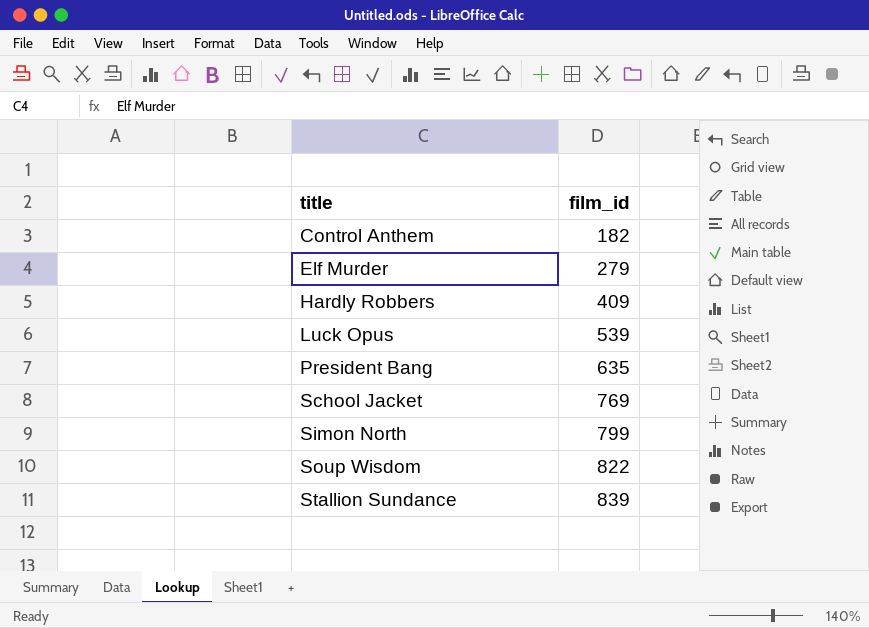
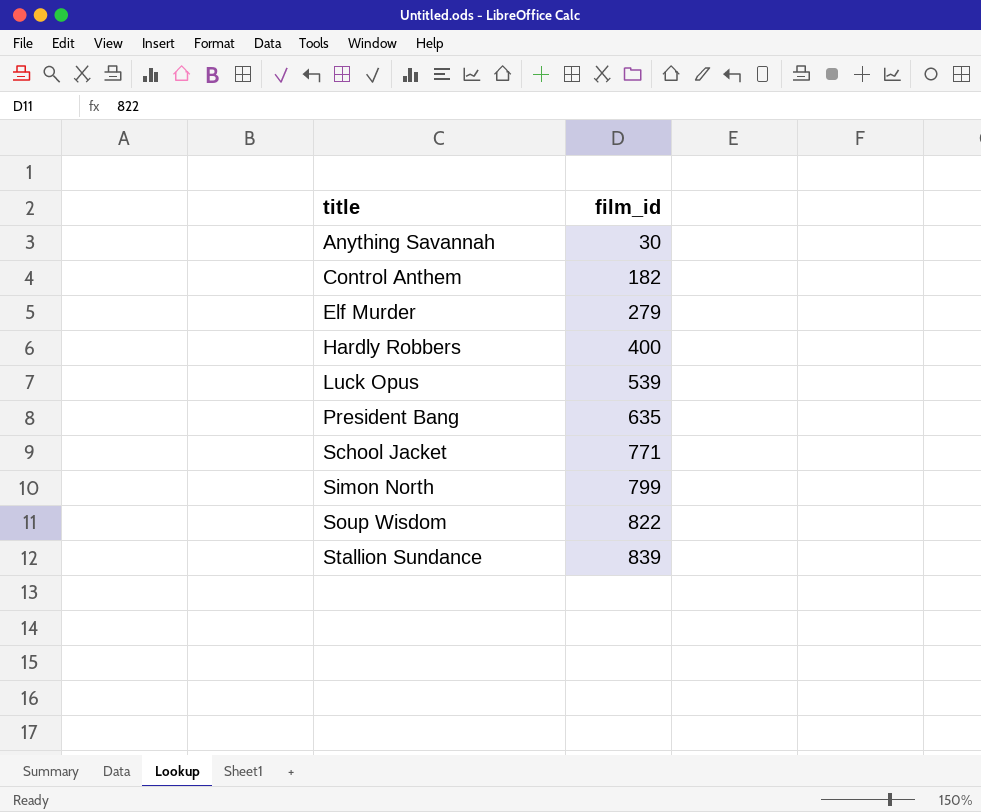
row Anything Savannah: none -> 30
Hardly Robbers | film_id: 409 -> 400
School Jacket | film_id: 769 -> 771

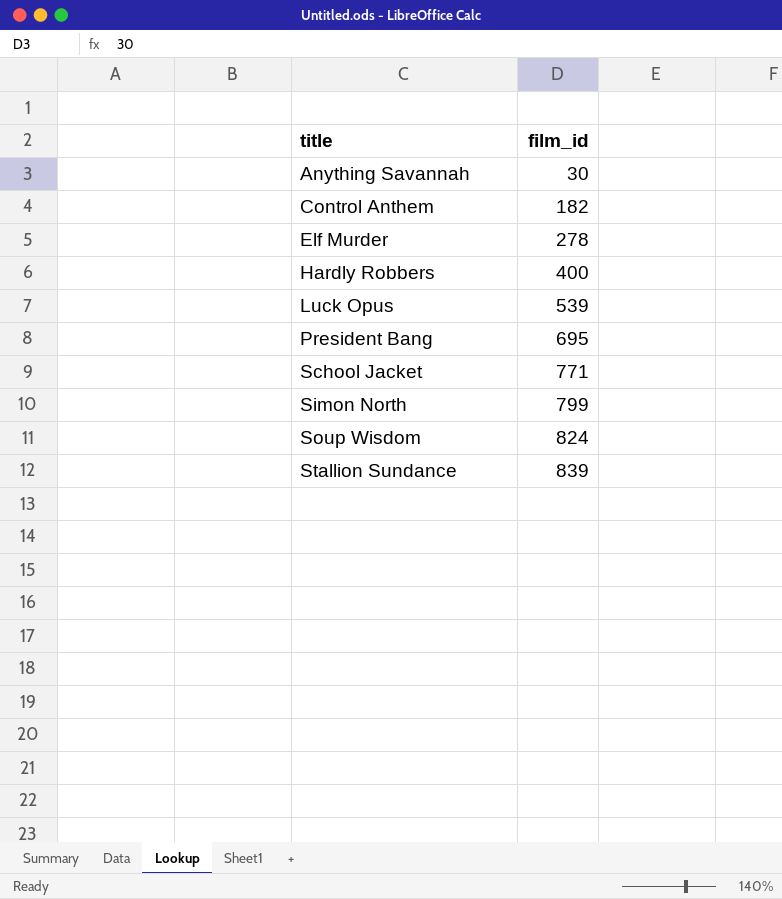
Elf Murder | film_id: 279 -> 278
President Bang | film_id: 635 -> 695
Soup Wisdom | film_id: 822 -> 824

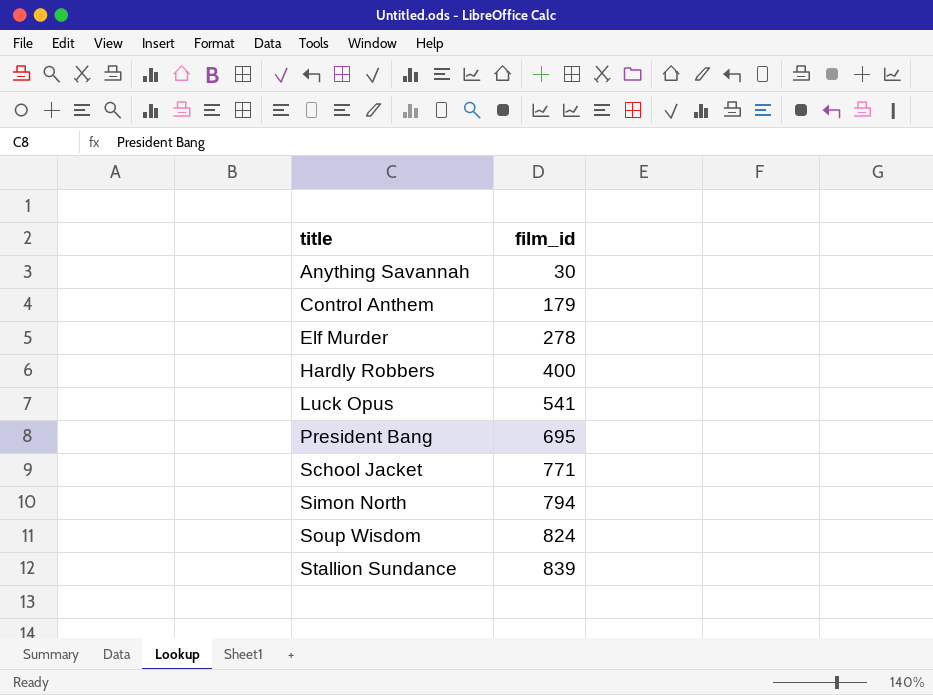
Control Anthem | film_id: 182 -> 179
Luck Opus | film_id: 539 -> 541
Simon North | film_id: 799 -> 794

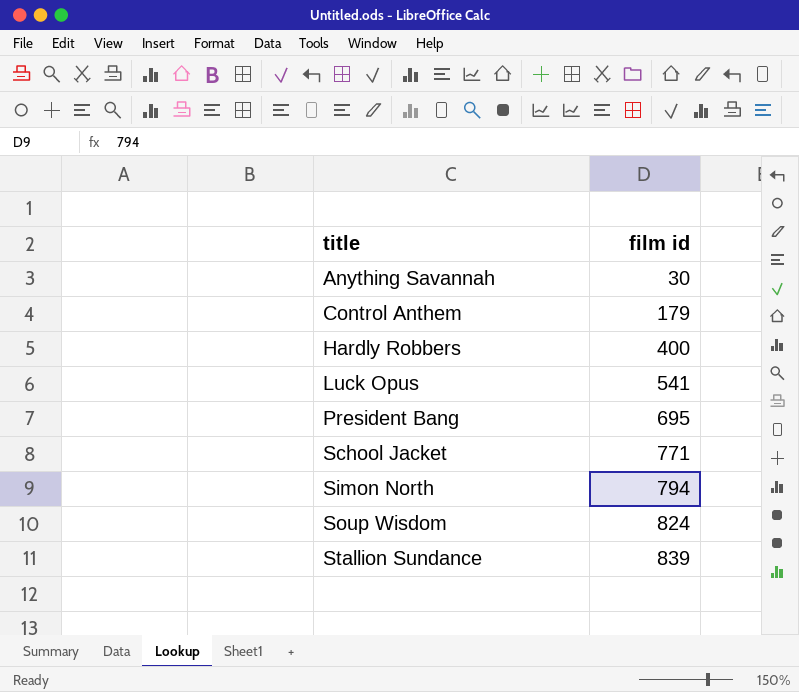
column name: film_id -> film id
row Elf Murder: 278 -> none

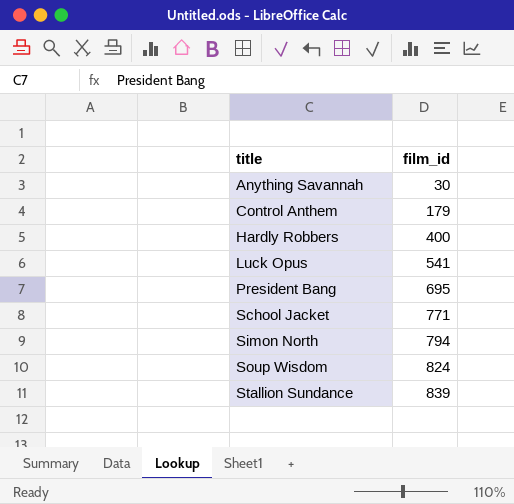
column name: film id -> film_id

